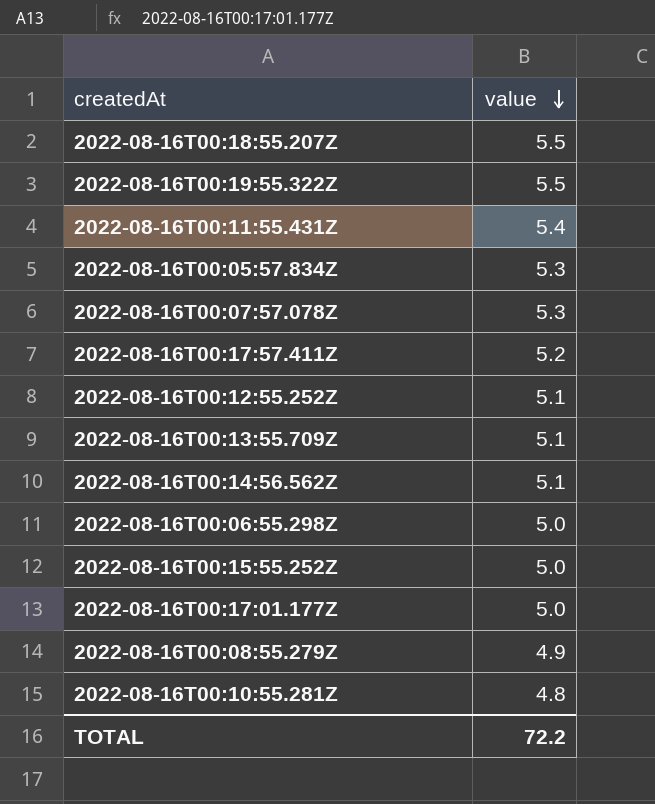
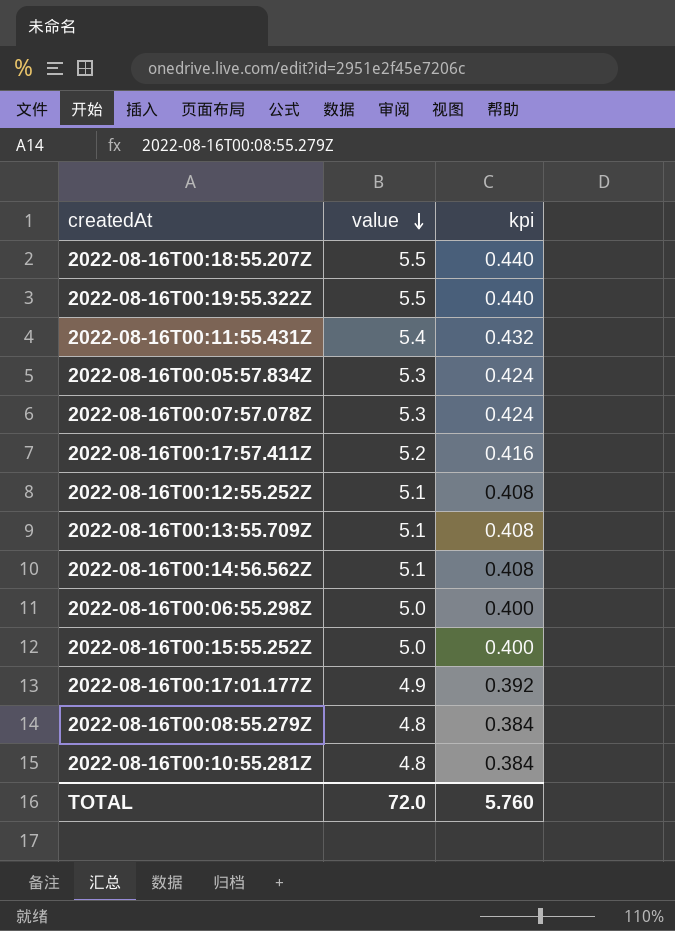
column kpi | formula: none -> [value] * 0.08
2022-08-16T00:17:01.177Z | value: 5.0 -> 4.9
2022-08-16T00:08:55.279Z | value: 4.9 -> 4.8
TOTAL | value: 72.2 -> 72.0

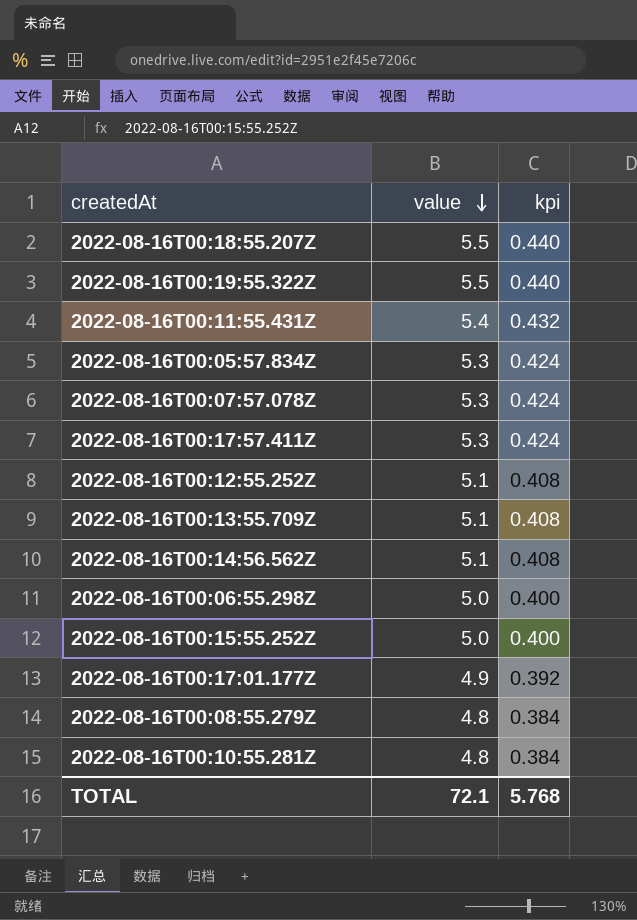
2022-08-16T00:17:57.411Z | value: 5.2 -> 5.3
2022-08-16T00:17:57.411Z | kpi: 0.416 -> 0.424
TOTAL | value: 72.0 -> 72.1
TOTAL | kpi: 5.760 -> 5.768

